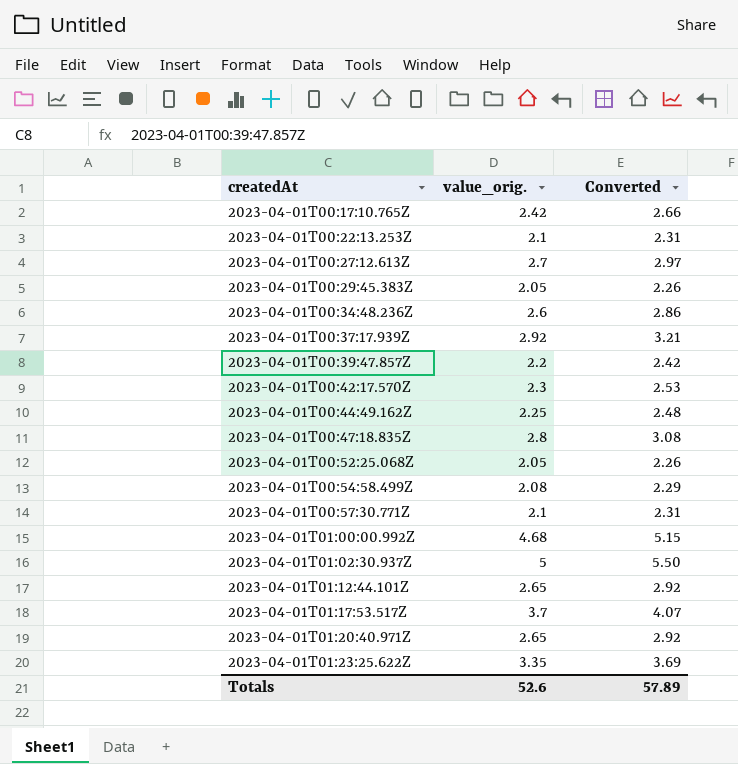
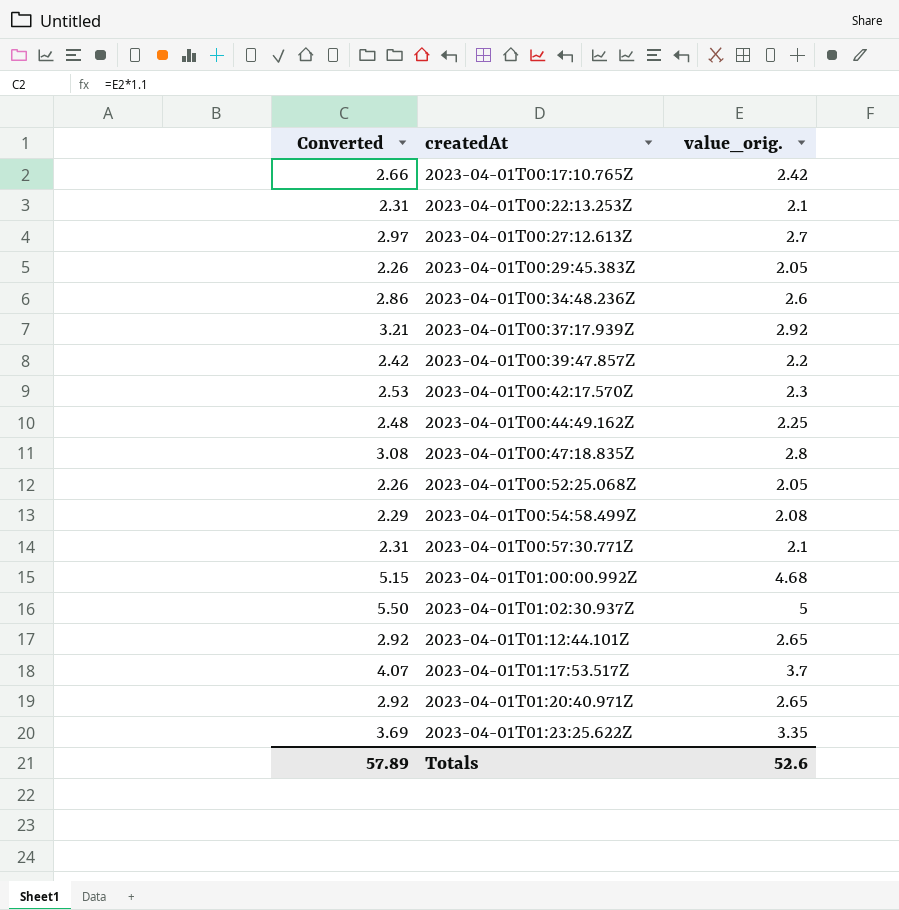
column Converted | position: 3 -> 1

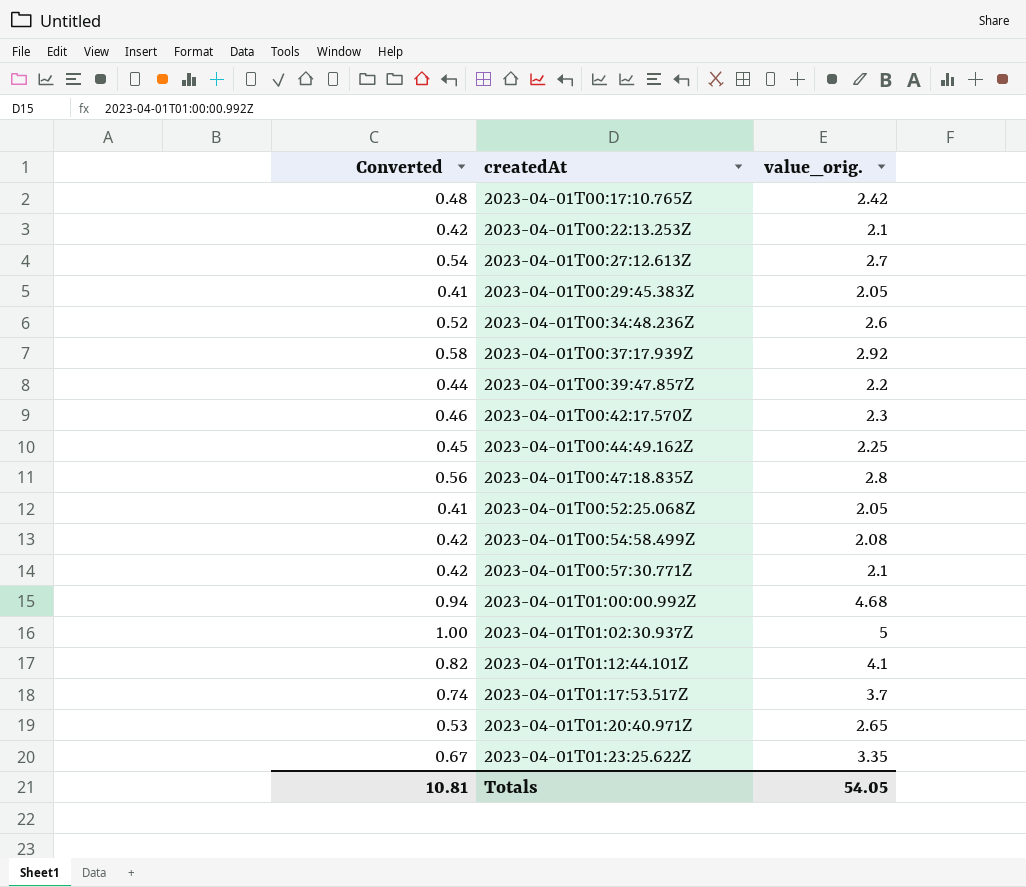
column Converted | formula: [value_orig.] * 1.1 -> [value_orig.] * 0.2
2023-04-01T01:12:44.101Z | value_orig.: 2.65 -> 4.1
Totals | Converted: 57.89 -> 10.81
Totals | value_orig.: 52.6 -> 54.05

